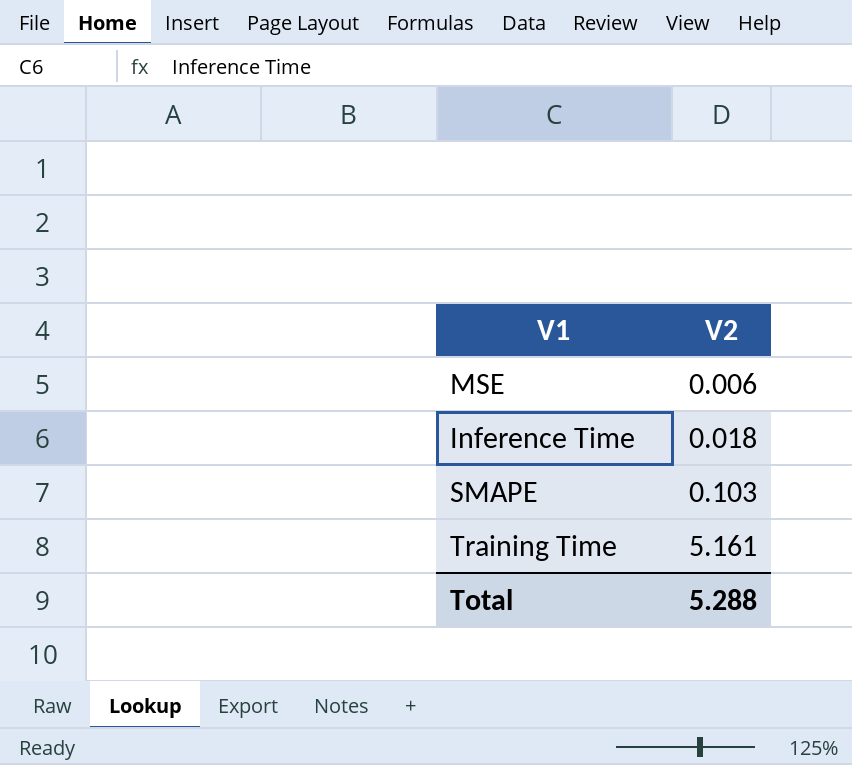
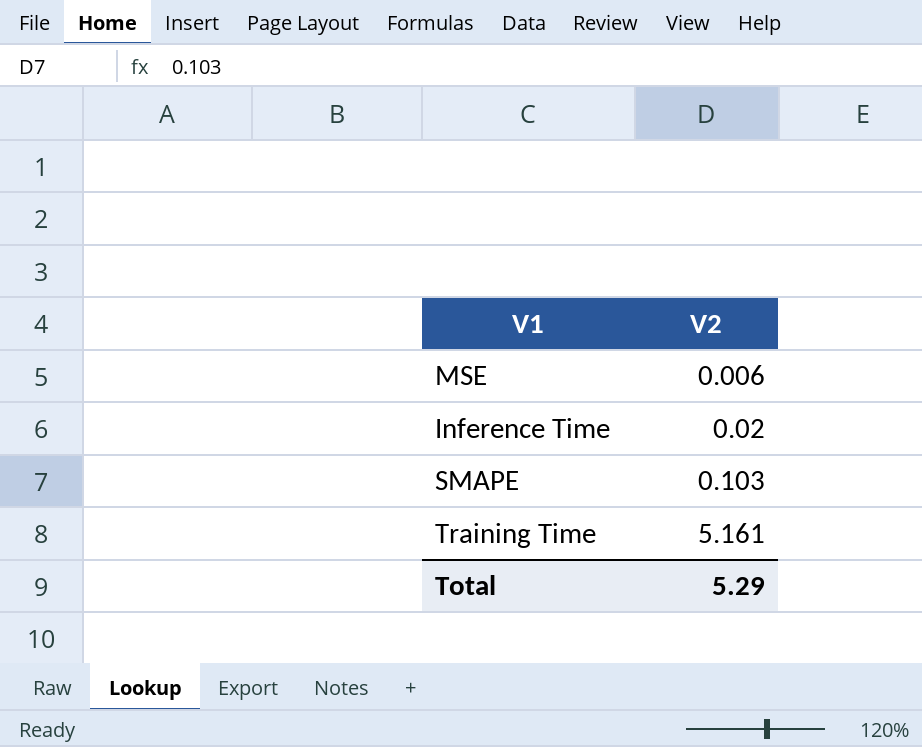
Inference Time | V2: 0.018 -> 0.02
Total | V2: 5.288 -> 5.29

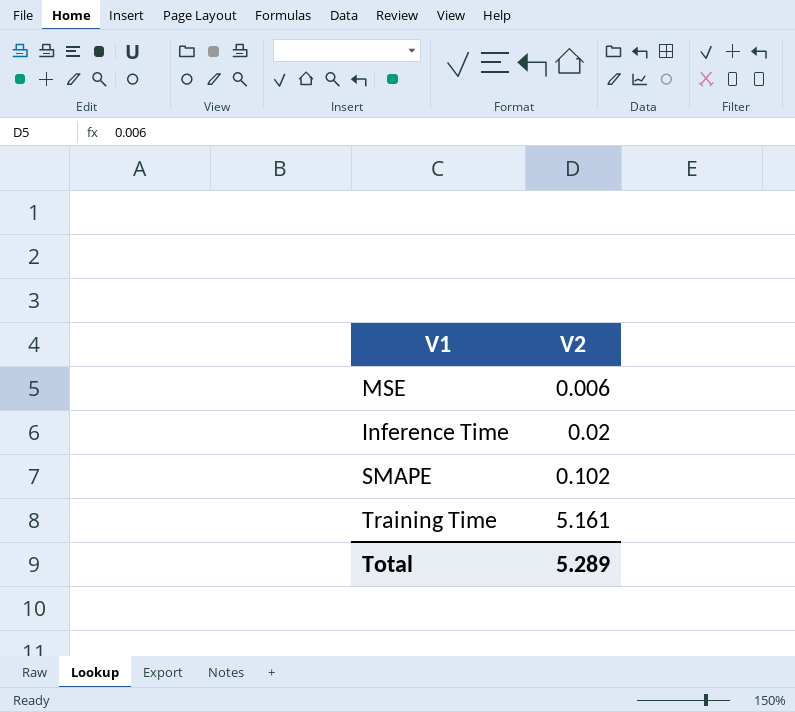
SMAPE | V2: 0.103 -> 0.102
Total | V2: 5.29 -> 5.289

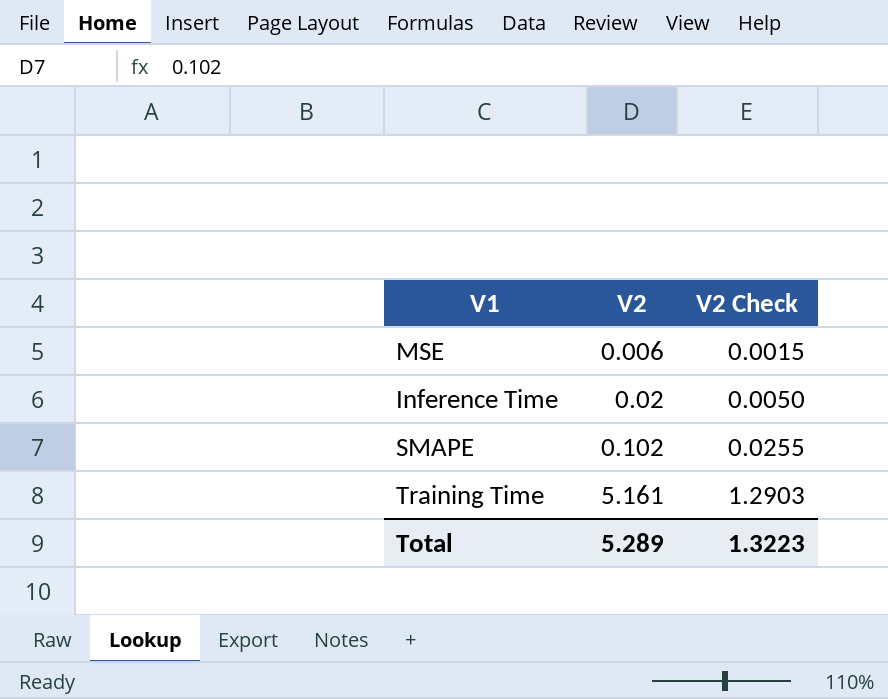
column V2 Check | formula: none -> [V2] * 0.25

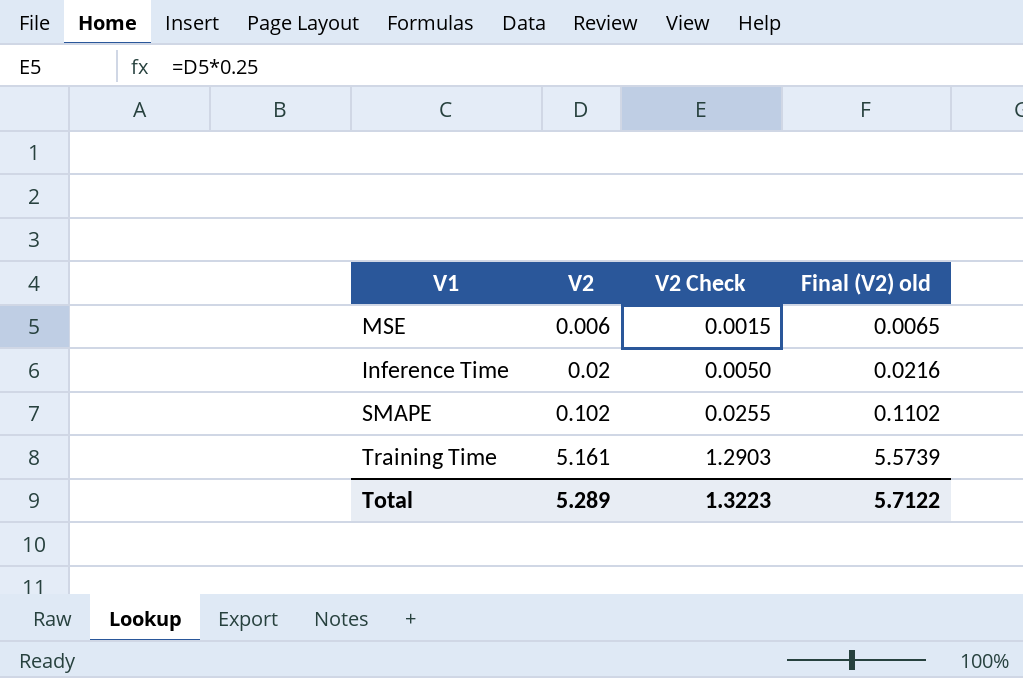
column Final (V2) old | formula: none -> [V2] * 1.08

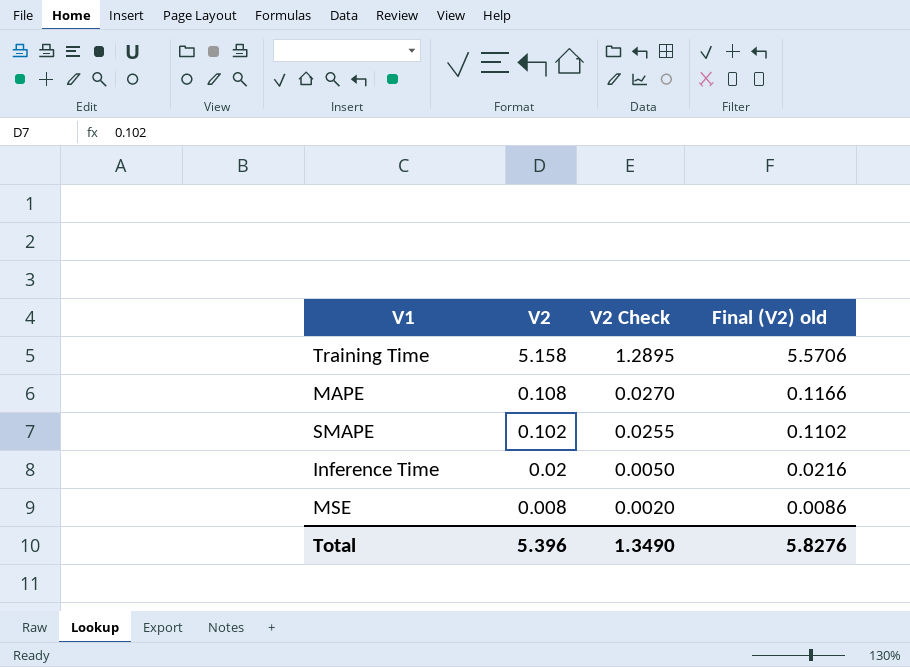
row order: V2 ascending -> V2 descending
Training Time | V2: 5.161 -> 5.158
Training Time | V2 Check: 1.2903 -> 1.2895
Training Time | Final (V2) old: 5.5739 -> 5.5706
row MAPE: none -> 0.108 | 0.0270 | 0.1166
MSE | V2: 0.006 -> 0.008
MSE | V2 Check: 0.0015 -> 0.0020
MSE | Final (V2) old: 0.0065 -> 0.0086
Total | V2: 5.289 -> 5.396
Total | V2 Check: 1.3223 -> 1.3490
Total | Final (V2) old: 5.7122 -> 5.8276

